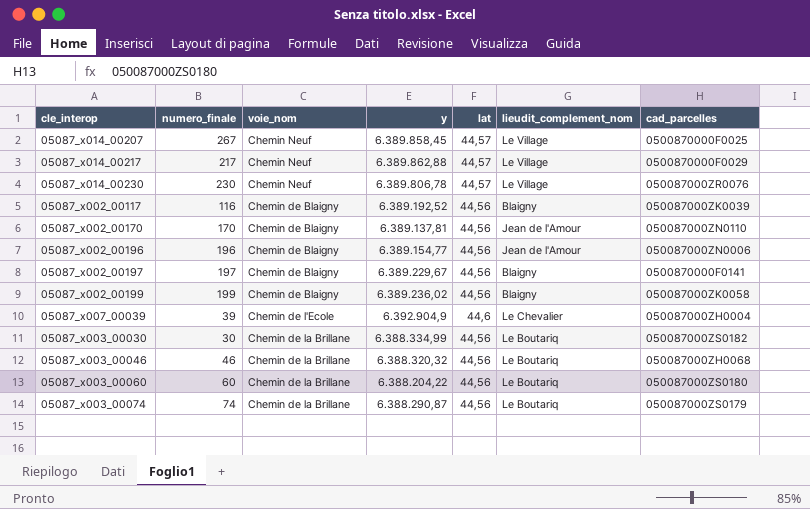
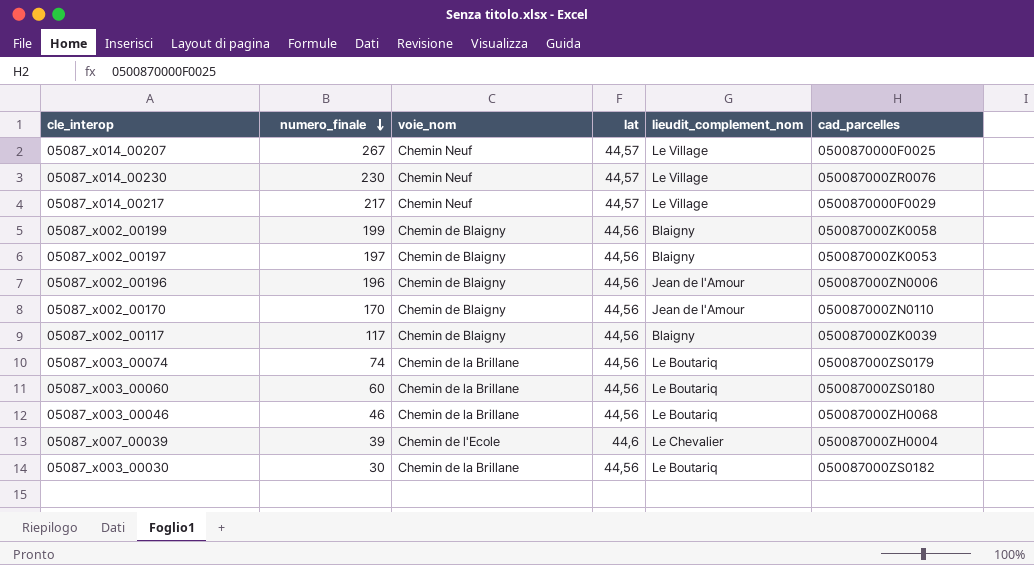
row order: none -> numero_finale descending
column y | position: 4 -> none
05087_x002_00197 | cad_parcelles: 0500870000F0141 -> 050087000ZK0053
05087_x002_00117 | numero_finale: 116 -> 117

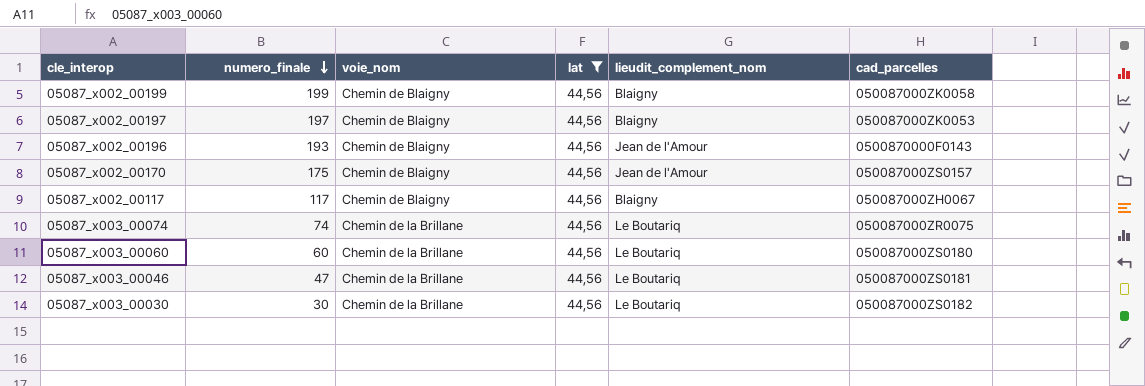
filter: none -> lat = 44,56
05087_x002_00196 | numero_finale: 196 -> 193
05087_x002_00196 | cad_parcelles: 050087000ZN0006 -> 0500870000F0143
05087_x002_00170 | numero_finale: 170 -> 175
05087_x002_00170 | cad_parcelles: 050087000ZN0110 -> 050087000ZS0157
05087_x002_00117 | cad_parcelles: 050087000ZK0039 -> 050087000ZH0067
05087_x003_00074 | cad_parcelles: 050087000ZS0179 -> 050087000ZR0075
05087_x003_00046 | numero_finale: 46 -> 47
05087_x003_00046 | cad_parcelles: 050087000ZH0068 -> 050087000ZS0181

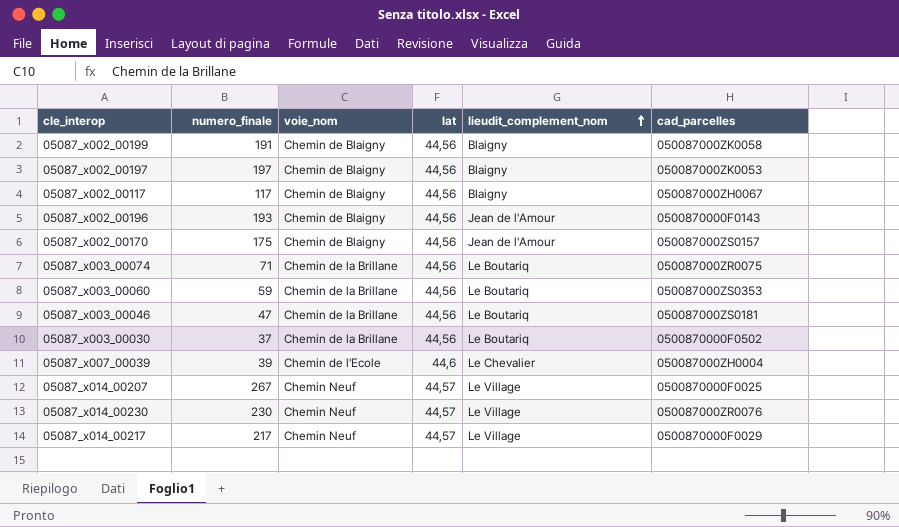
filter: lat = 44,56 -> none
row order: numero_finale descending -> lieudit_complement_nom ascending
05087_x002_00199 | numero_finale: 199 -> 191
05087_x003_00074 | numero_finale: 74 -> 71
05087_x003_00060 | numero_finale: 60 -> 59
05087_x003_00060 | cad_parcelles: 050087000ZS0180 -> 050087000ZS0353
05087_x003_00030 | numero_finale: 30 -> 37
05087_x003_00030 | cad_parcelles: 050087000ZS0182 -> 0500870000F0502

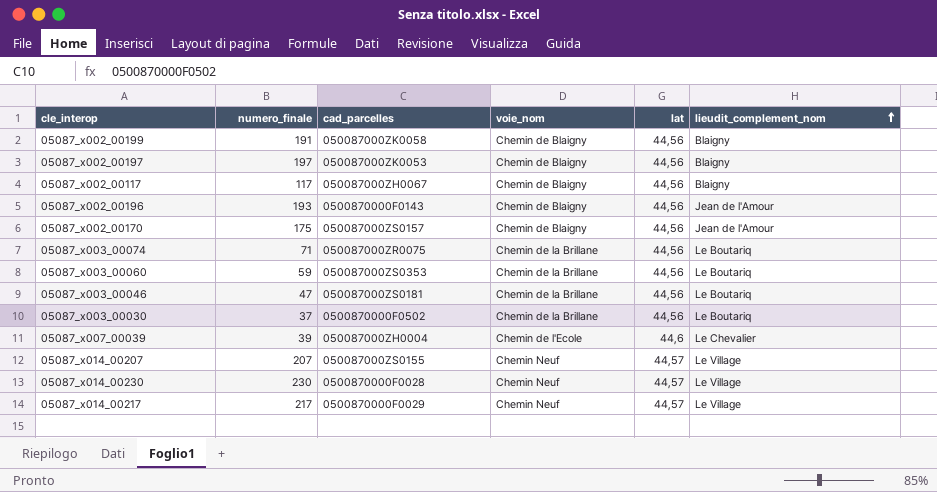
column cad_parcelles | position: 6 -> 3
05087_x014_00207 | numero_finale: 267 -> 207
05087_x014_00207 | cad_parcelles: 0500870000F0025 -> 050087000ZS0155
05087_x014_00230 | cad_parcelles: 050087000ZR0076 -> 0500870000F0028

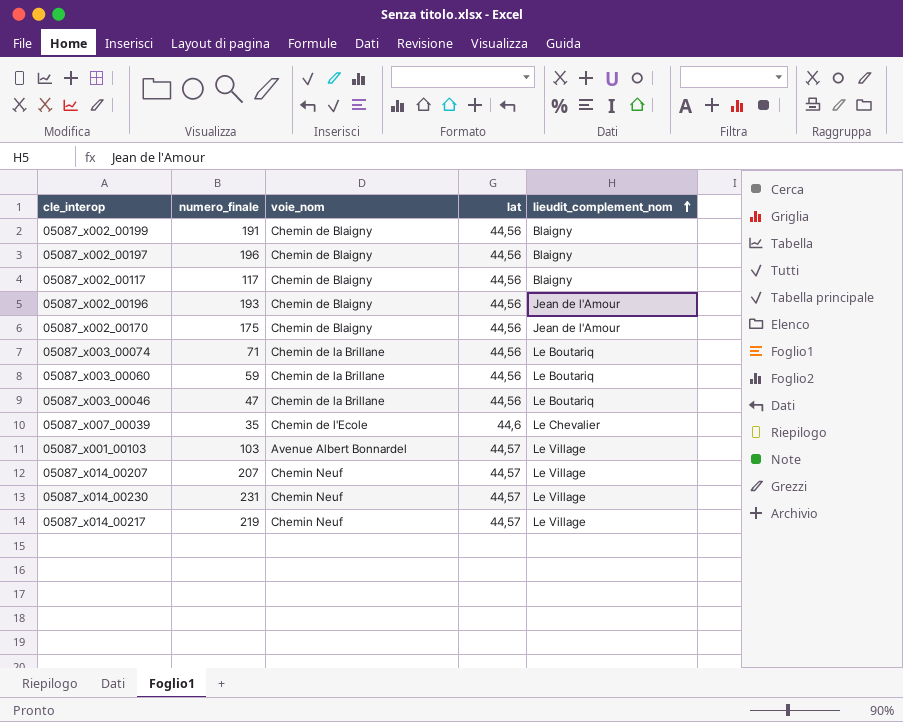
column cad_parcelles | position: 3 -> none
row 05087_x003_00030: 37 | 0500870000F0502 | Chemin de la Brillane | 44,56 | Le Boutariq -> none
05087_x002_00197 | numero_finale: 197 -> 196
05087_x007_00039 | numero_finale: 39 -> 35
row 05087_x001_00103: none -> 103 | Avenue Albert Bonnardel | 44,57 | Le Village
05087_x014_00230 | numero_finale: 230 -> 231
05087_x014_00217 | numero_finale: 217 -> 219

